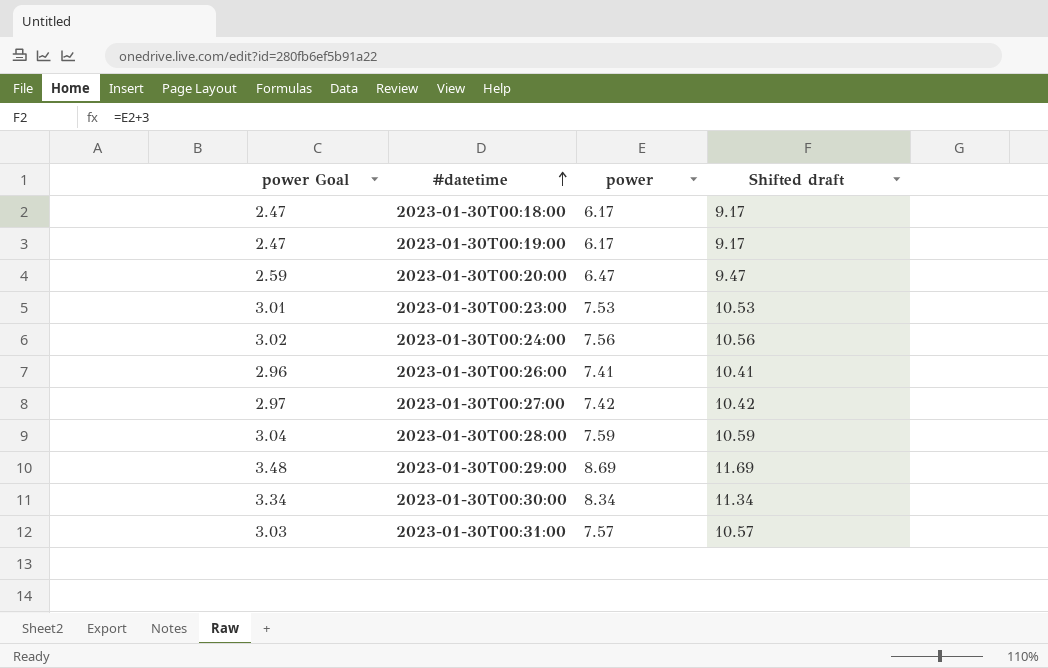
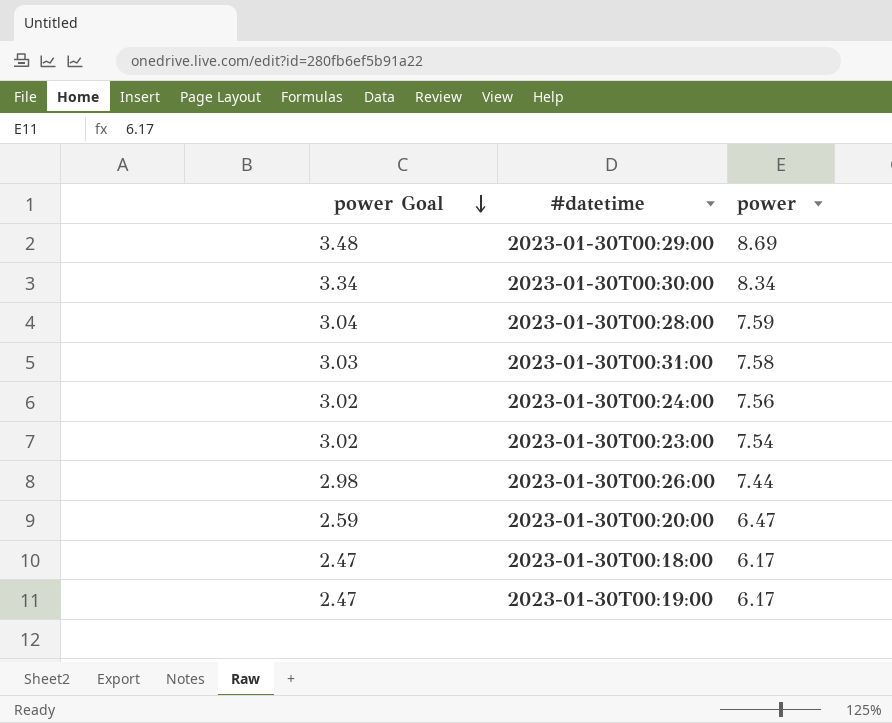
row order: #datetime ascending -> power Goal descending
column Shifted draft | formula: [power] + 3 -> none
row 2023-01-30T00:27:00: 2.97 | 7.42 | 10.42 -> none
2023-01-30T00:31:00 | power: 7.57 -> 7.58
2023-01-30T00:23:00 | power Goal: 3.01 -> 3.02
2023-01-30T00:23:00 | power: 7.53 -> 7.54
2023-01-30T00:26:00 | power Goal: 2.96 -> 2.98
2023-01-30T00:26:00 | power: 7.41 -> 7.44

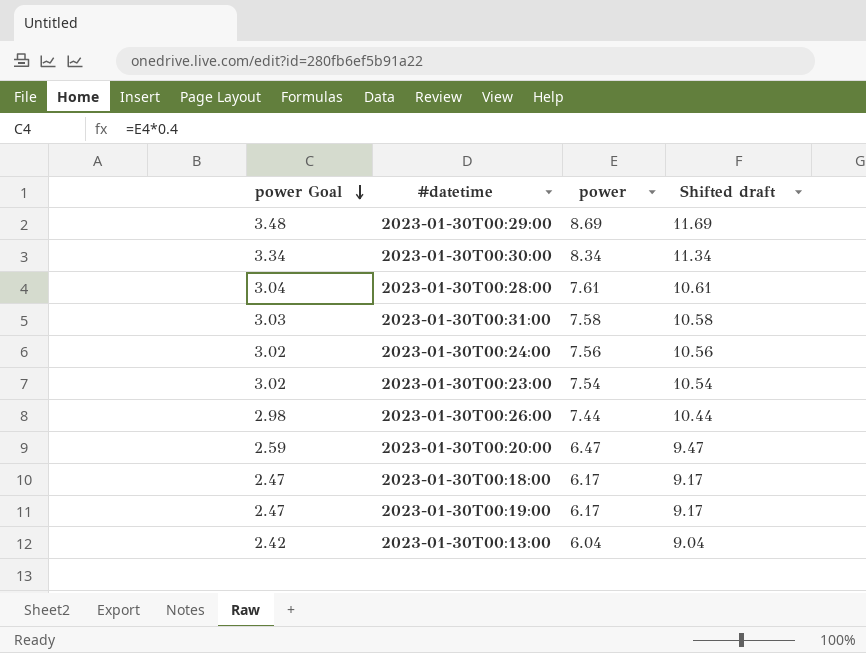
column Shifted draft | formula: none -> [power] + 3
2023-01-30T00:28:00 | power: 7.59 -> 7.61
row 2023-01-30T00:13:00: none -> 2.42 | 6.04 | 9.04

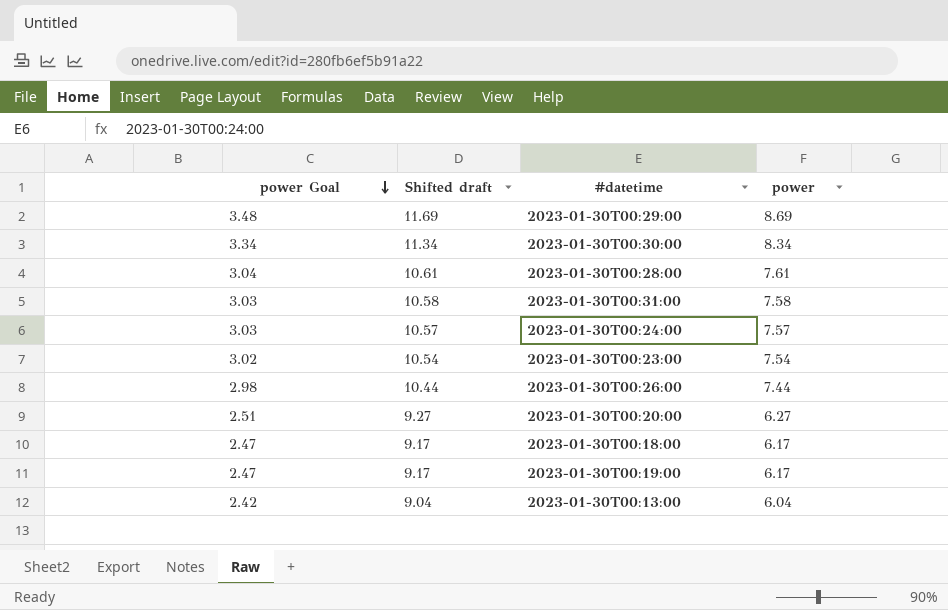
column Shifted draft | position: 4 -> 2
2023-01-30T00:24:00 | power Goal: 3.02 -> 3.03
2023-01-30T00:24:00 | Shifted draft: 10.56 -> 10.57
2023-01-30T00:24:00 | power: 7.56 -> 7.57
2023-01-30T00:20:00 | power Goal: 2.59 -> 2.51
2023-01-30T00:20:00 | Shifted draft: 9.47 -> 9.27
2023-01-30T00:20:00 | power: 6.47 -> 6.27

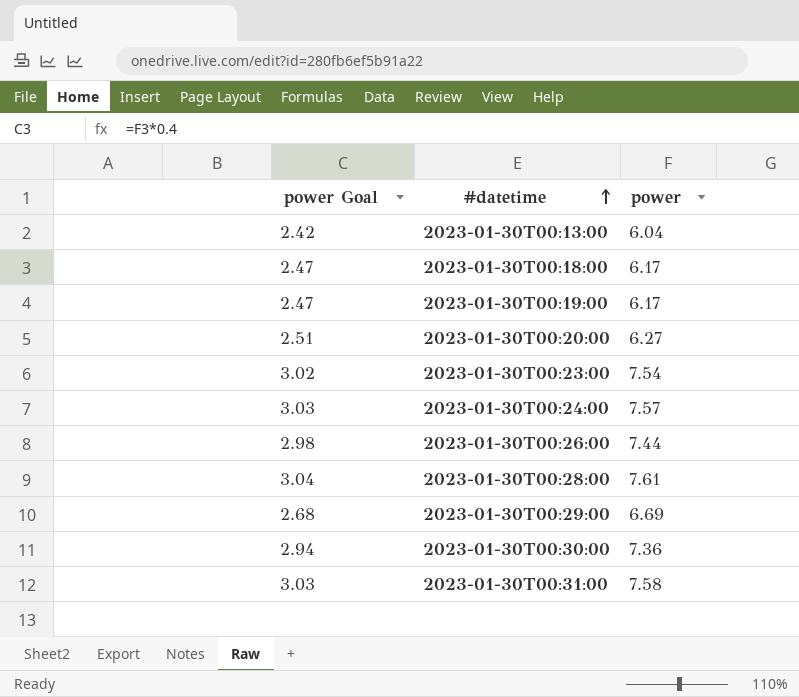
row order: power Goal descending -> #datetime ascending
column Shifted draft | formula: [power] + 3 -> none
2023-01-30T00:29:00 | power Goal: 3.48 -> 2.68
2023-01-30T00:29:00 | power: 8.69 -> 6.69
2023-01-30T00:30:00 | power Goal: 3.34 -> 2.94
2023-01-30T00:30:00 | power: 8.34 -> 7.36

